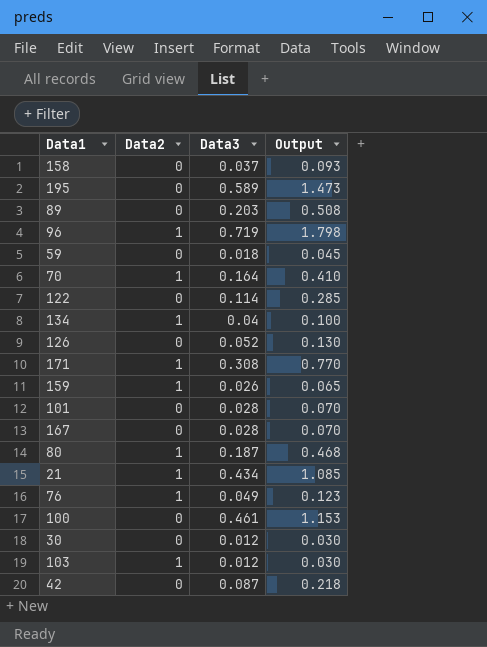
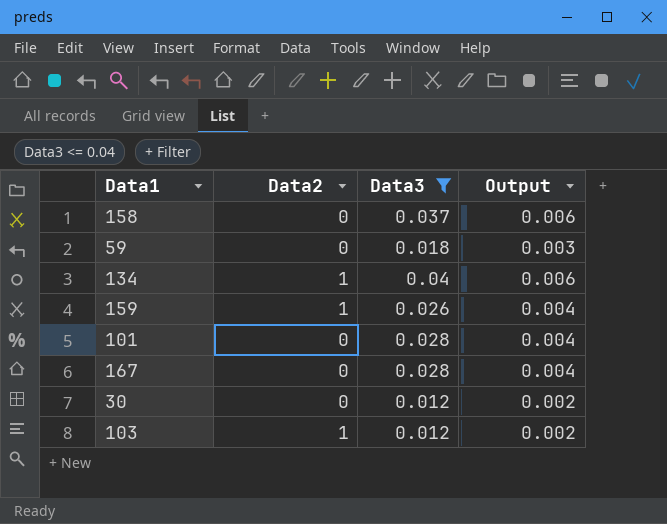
filter: none -> Data3 <= 0.04
column Output | formula: [Data3] * 2.5 -> [Data3] * 0.15

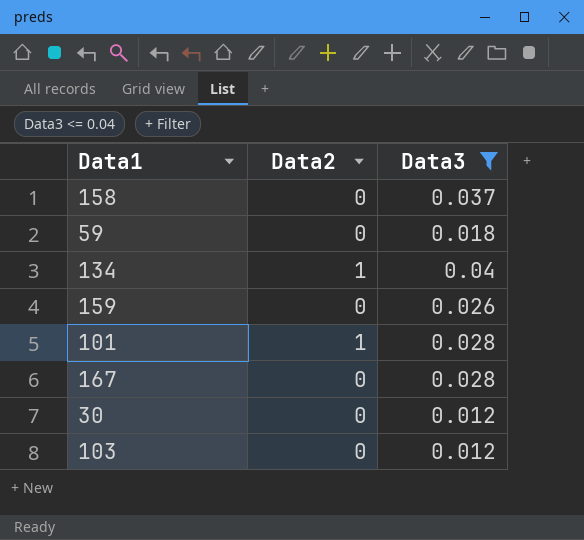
column Output | formula: [Data3] * 0.15 -> none
159 | Data2: 1 -> 0
101 | Data2: 0 -> 1
103 | Data2: 1 -> 0

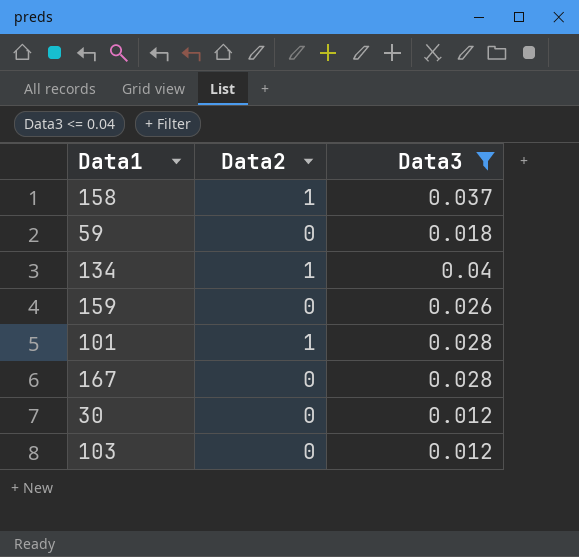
158 | Data2: 0 -> 1

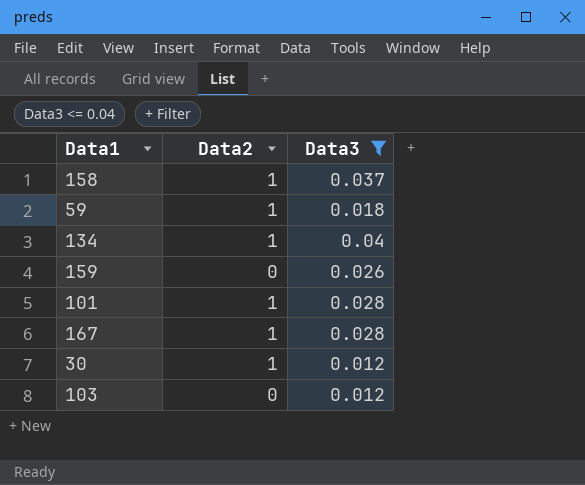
59 | Data2: 0 -> 1
167 | Data2: 0 -> 1
30 | Data2: 0 -> 1

